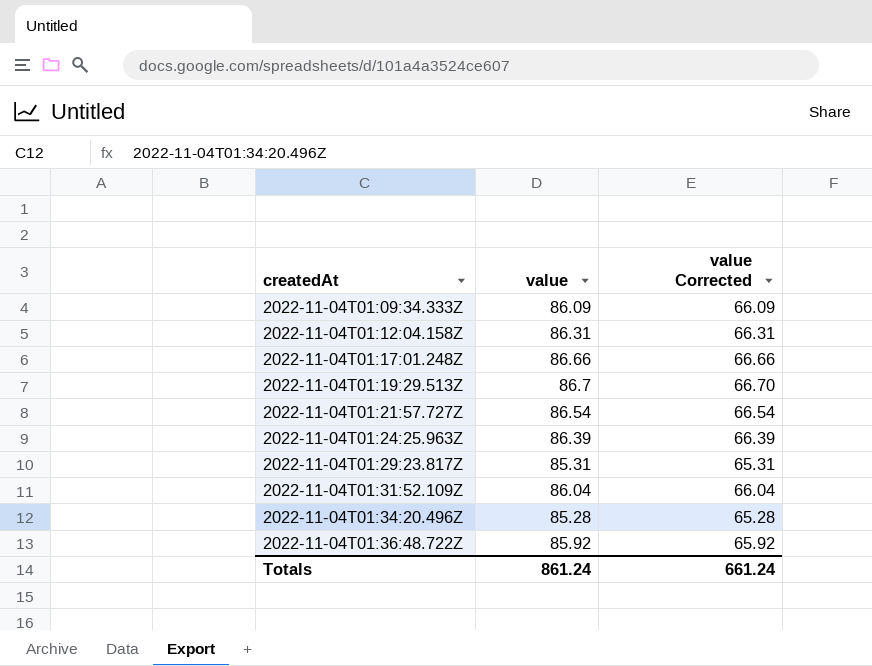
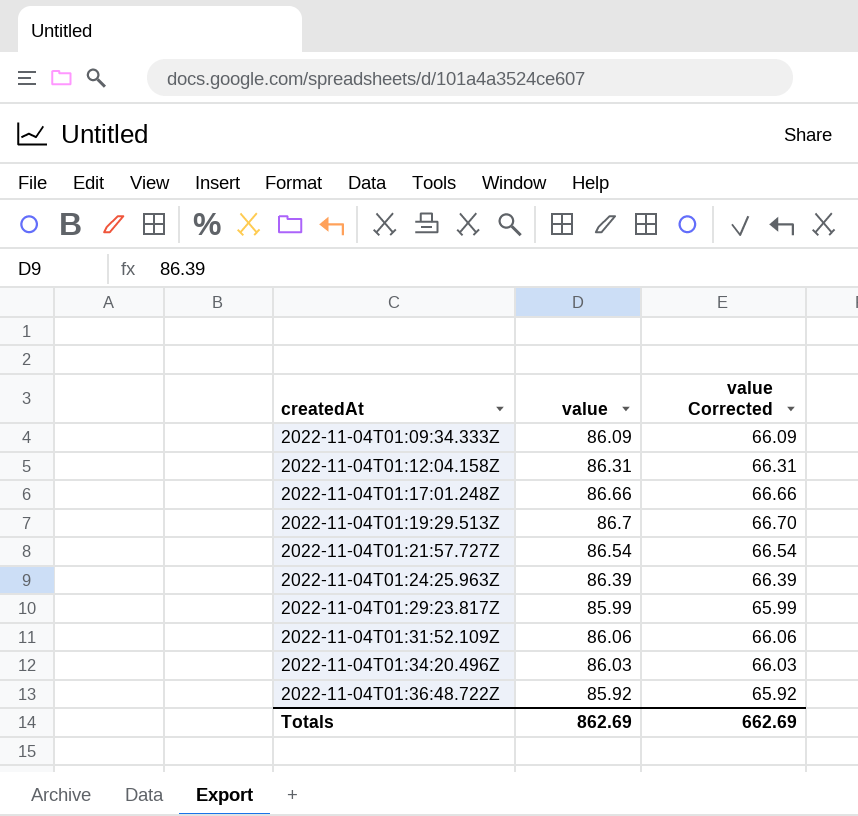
2022-11-04T01:29:23.817Z | value: 85.31 -> 85.99
2022-11-04T01:29:23.817Z | value Corrected: 65.31 -> 65.99
2022-11-04T01:31:52.109Z | value: 86.04 -> 86.06
2022-11-04T01:31:52.109Z | value Corrected: 66.04 -> 66.06
2022-11-04T01:34:20.496Z | value: 85.28 -> 86.03
2022-11-04T01:34:20.496Z | value Corrected: 65.28 -> 66.03
Totals | value: 861.24 -> 862.69
Totals | value Corrected: 661.24 -> 662.69

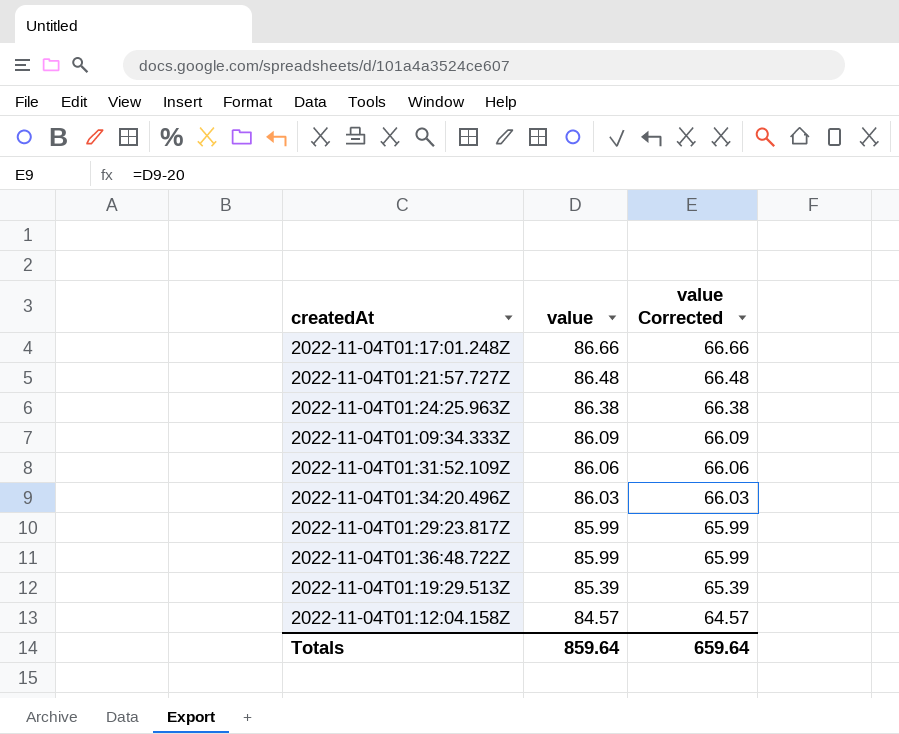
row order: createdAt ascending -> value descending
2022-11-04T01:21:57.727Z | value: 86.54 -> 86.48
2022-11-04T01:21:57.727Z | value Corrected: 66.54 -> 66.48
2022-11-04T01:24:25.963Z | value: 86.39 -> 86.38
2022-11-04T01:24:25.963Z | value Corrected: 66.39 -> 66.38
2022-11-04T01:36:48.722Z | value: 85.92 -> 85.99
2022-11-04T01:36:48.722Z | value Corrected: 65.92 -> 65.99
2022-11-04T01:19:29.513Z | value: 86.7 -> 85.39
2022-11-04T01:19:29.513Z | value Corrected: 66.70 -> 65.39
2022-11-04T01:12:04.158Z | value: 86.31 -> 84.57
2022-11-04T01:12:04.158Z | value Corrected: 66.31 -> 64.57
Totals | value: 862.69 -> 859.64
Totals | value Corrected: 662.69 -> 659.64

